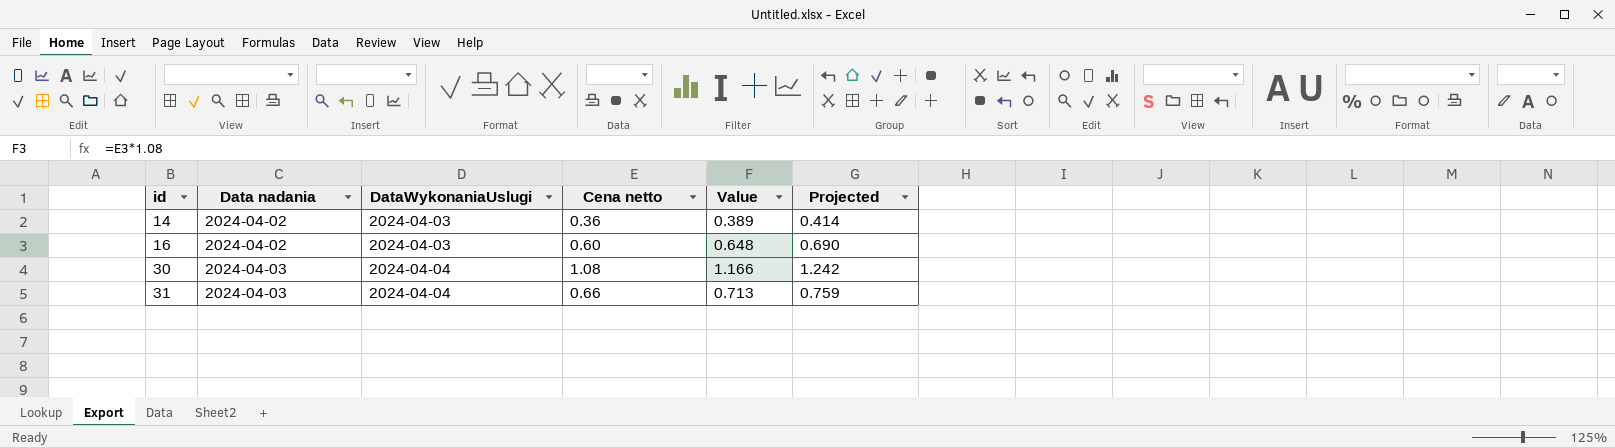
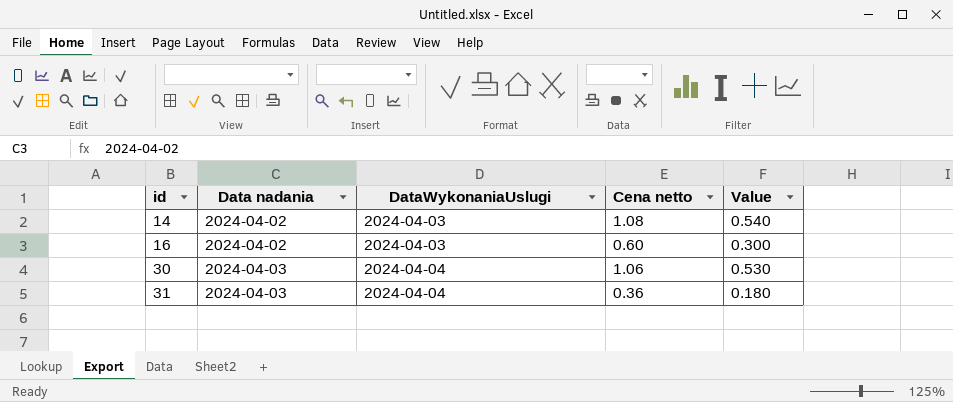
column Projected | formula: [Cena netto] * 1.15 -> none
column Value | formula: [Cena netto] * 1.08 -> [Cena netto] * 0.5
14 | Cena netto: 0.36 -> 1.08
30 | Cena netto: 1.08 -> 1.06
31 | Cena netto: 0.66 -> 0.36

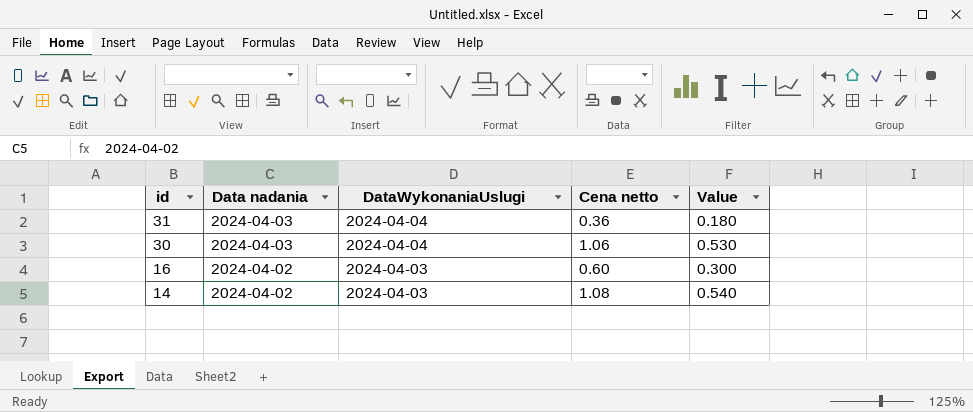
row order: id ascending -> id descending

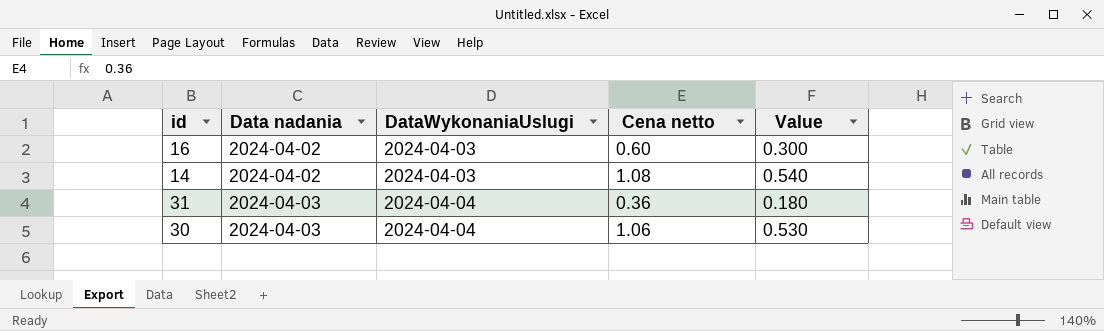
row order: id descending -> Data nadania ascending

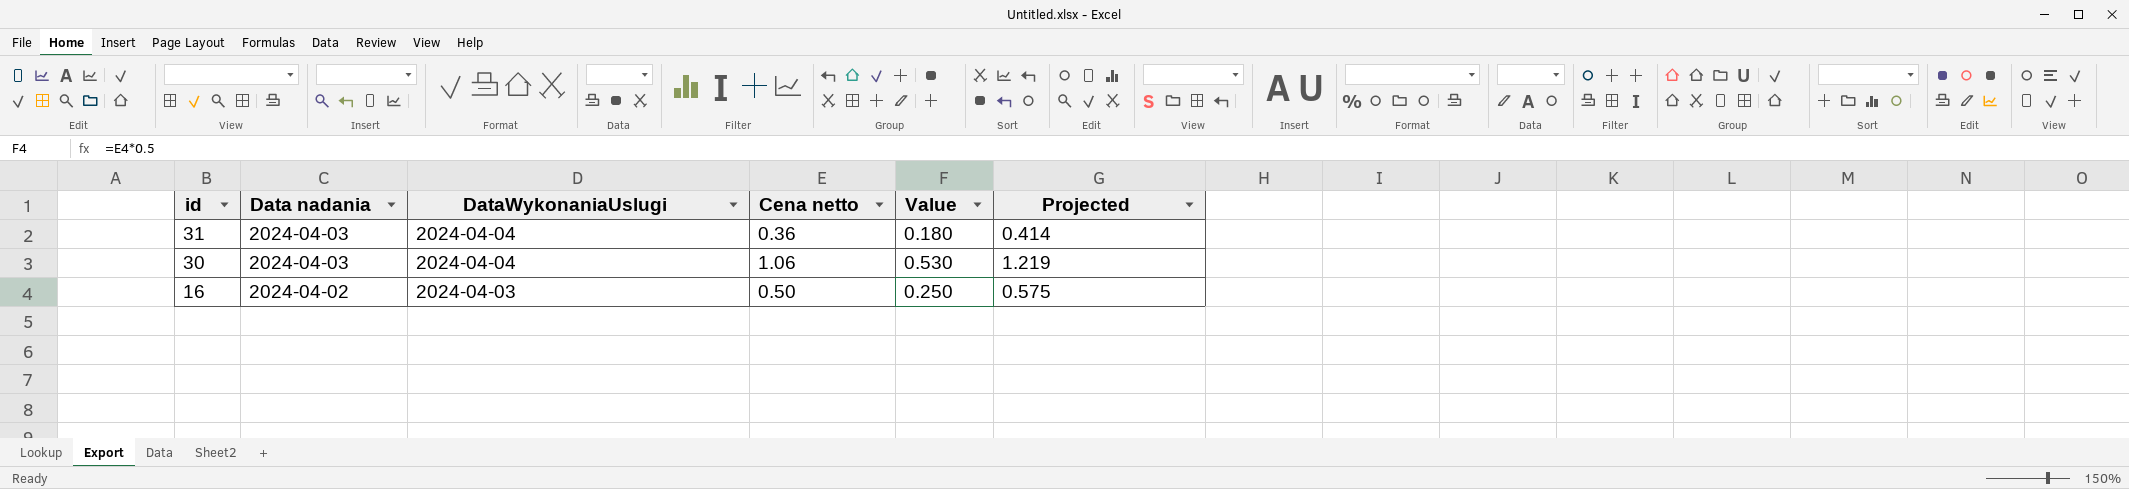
row order: Data nadania ascending -> id descending
column Projected | formula: none -> [Cena netto] * 1.15
row 14: 2024-04-02 | 2024-04-03 | 1.08 | 0.540 -> none
16 | Cena netto: 0.60 -> 0.50
16 | Value: 0.300 -> 0.250

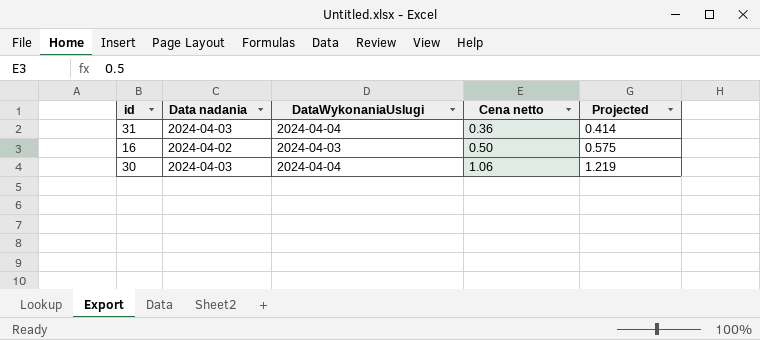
row order: id descending -> Cena netto ascending
column Value | formula: [Cena netto] * 0.5 -> none

